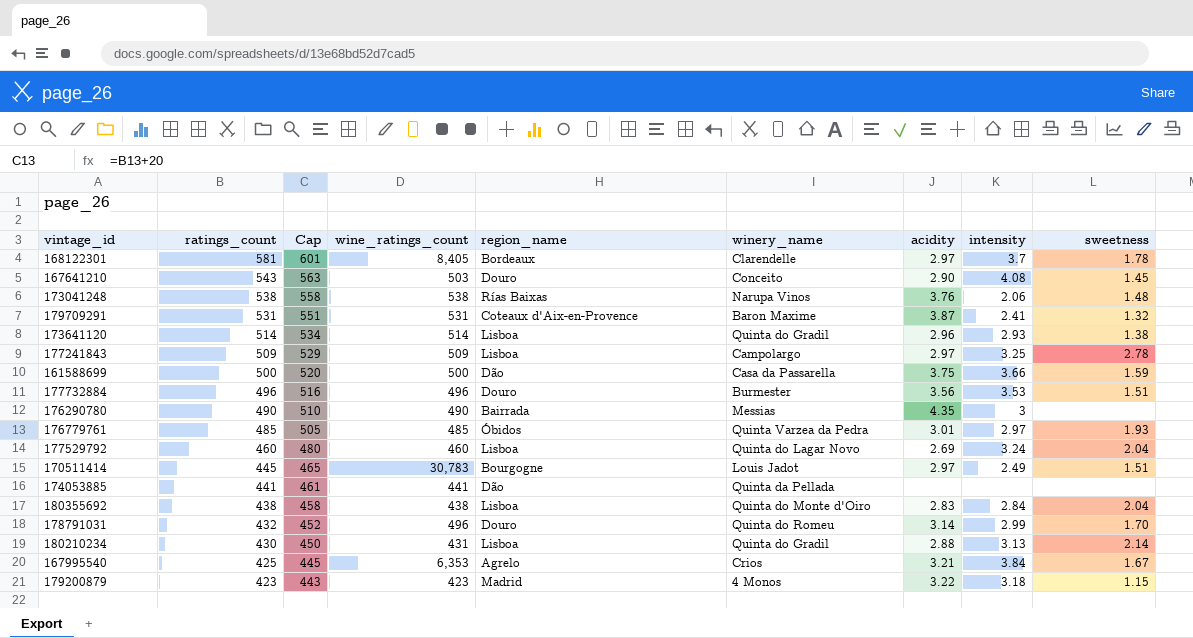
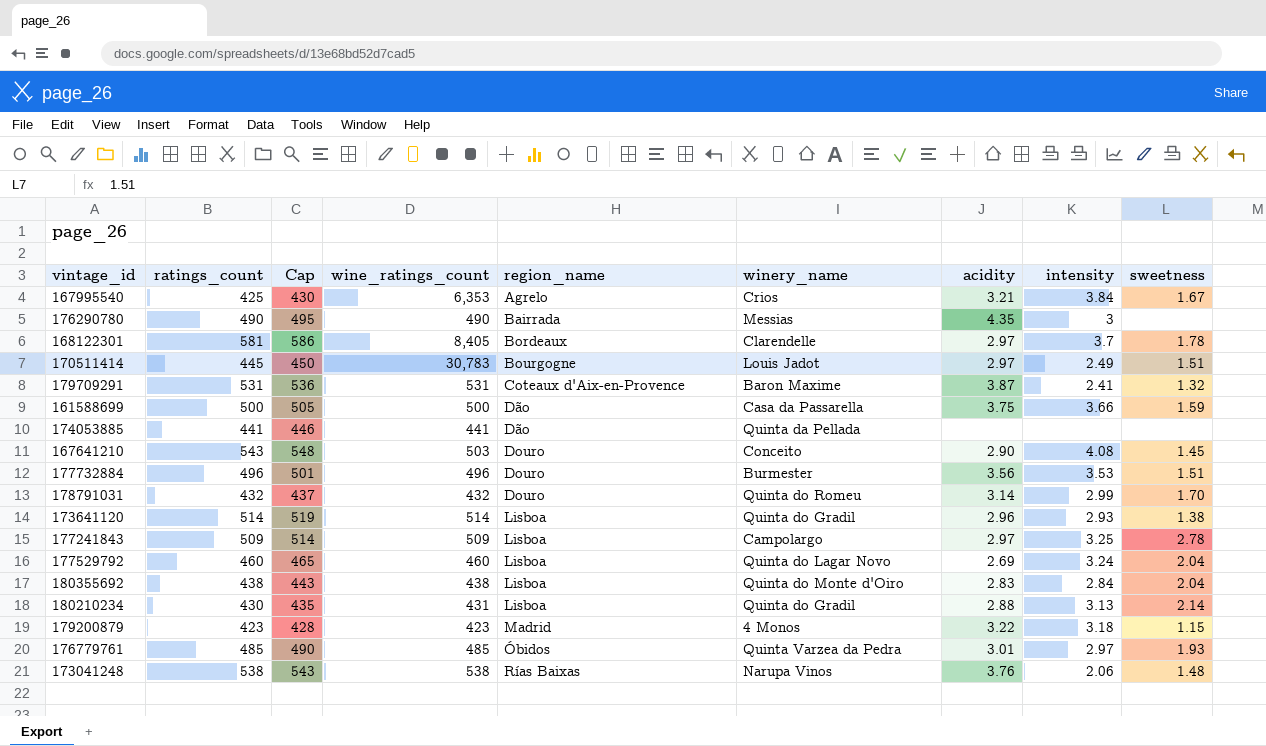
row order: ratings_count descending -> region_name ascending
column Cap | formula: [ratings_count] + 20 -> [ratings_count] + 5
178791031 | wine_ratings_count: 496 -> 432

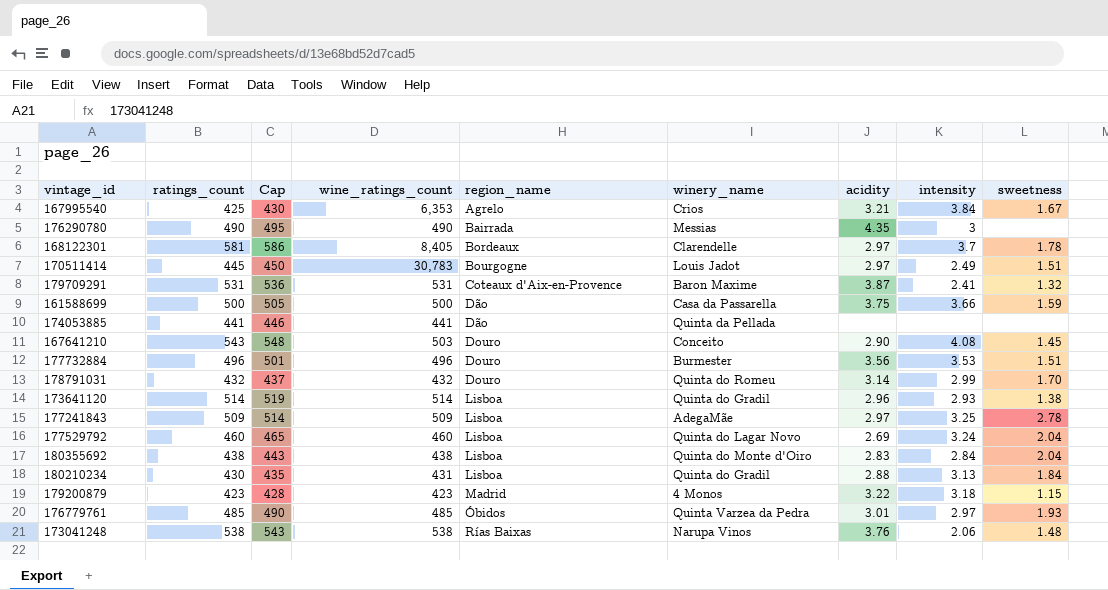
177241843 | winery_name: Campolargo -> AdegaMãe
180210234 | sweetness: 2.14 -> 1.84

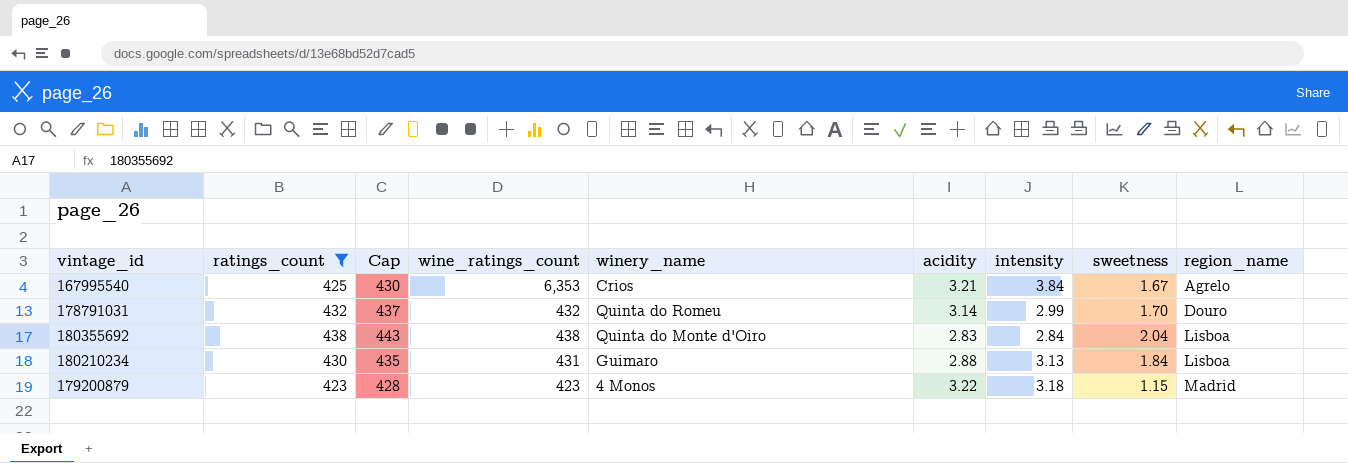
filter: none -> ratings_count <= 438
column region_name | position: 5 -> 9
180210234 | winery_name: Quinta do Gradil -> Guimaro

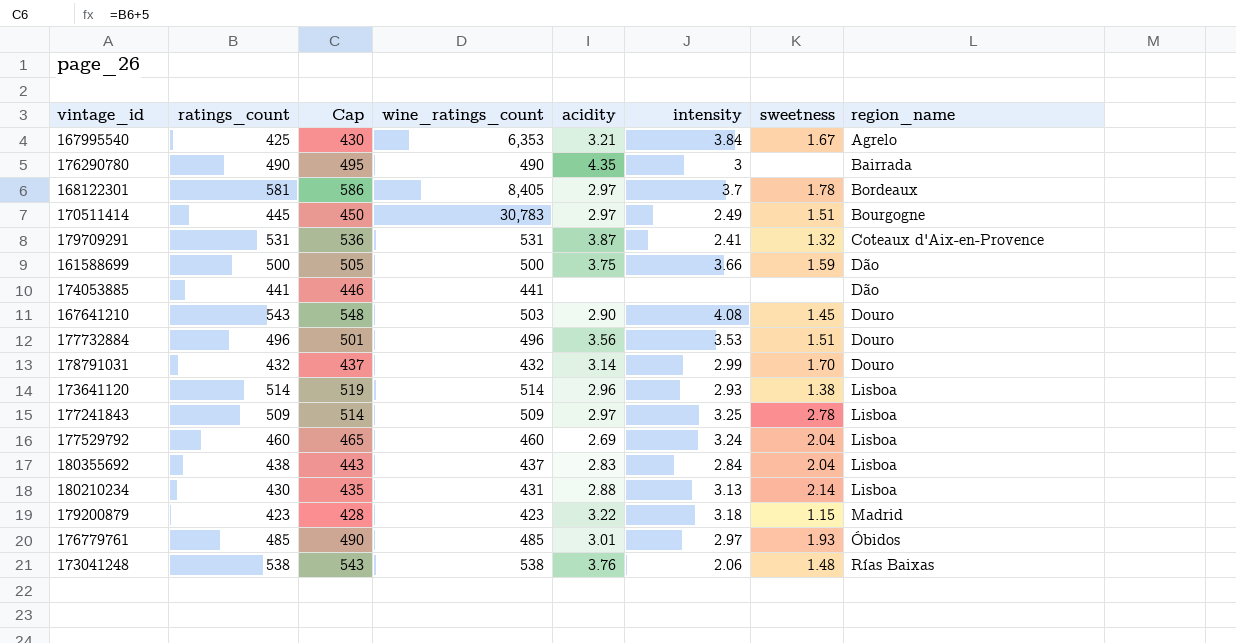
filter: ratings_count <= 438 -> none
column winery_name | position: 5 -> none
180355692 | wine_ratings_count: 438 -> 437
180210234 | sweetness: 1.84 -> 2.14

